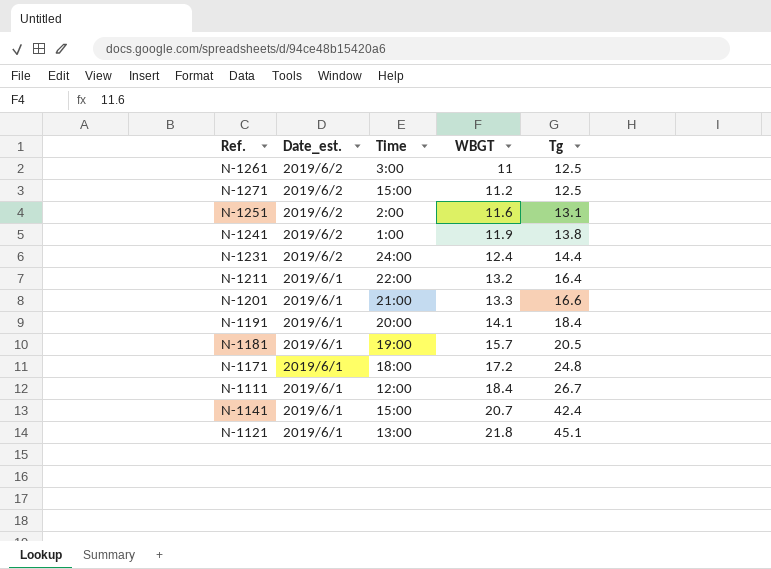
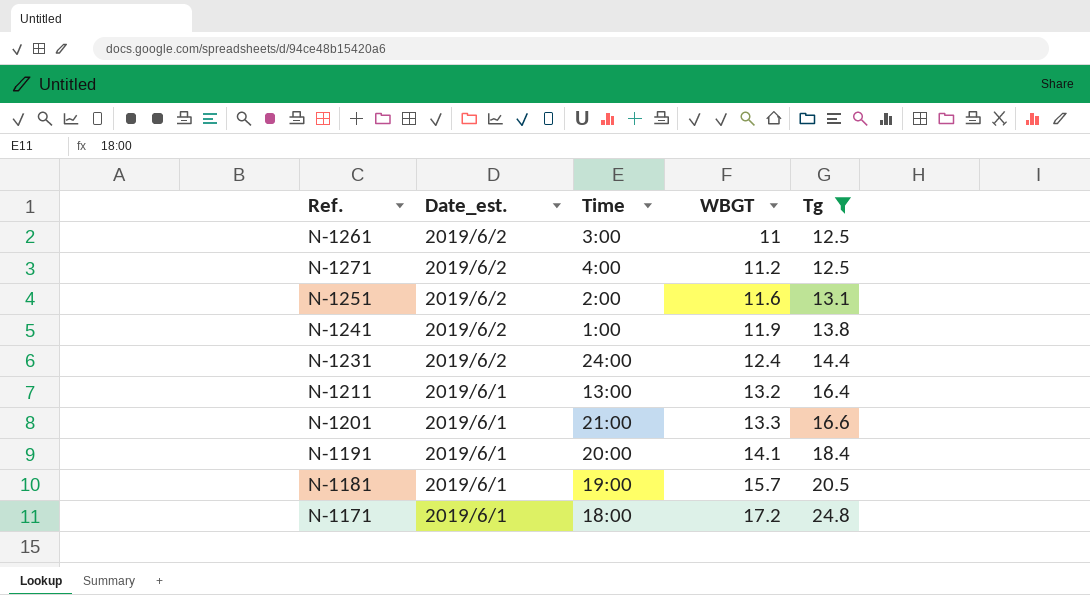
filter: none -> Tg <= 24.8
N-1271 | Time: 15:00 -> 4:00
N-1211 | Time: 22:00 -> 13:00

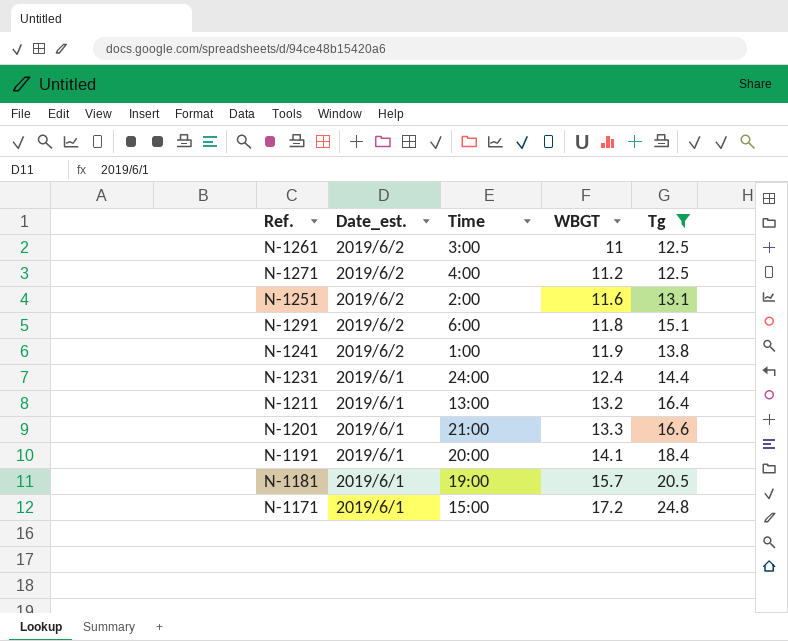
row N-1291: none -> 2019/6/2 | 6:00 | 11.8 | 15.1
N-1231 | Date_est.: 2019/6/2 -> 2019/6/1
N-1171 | Time: 18:00 -> 15:00

